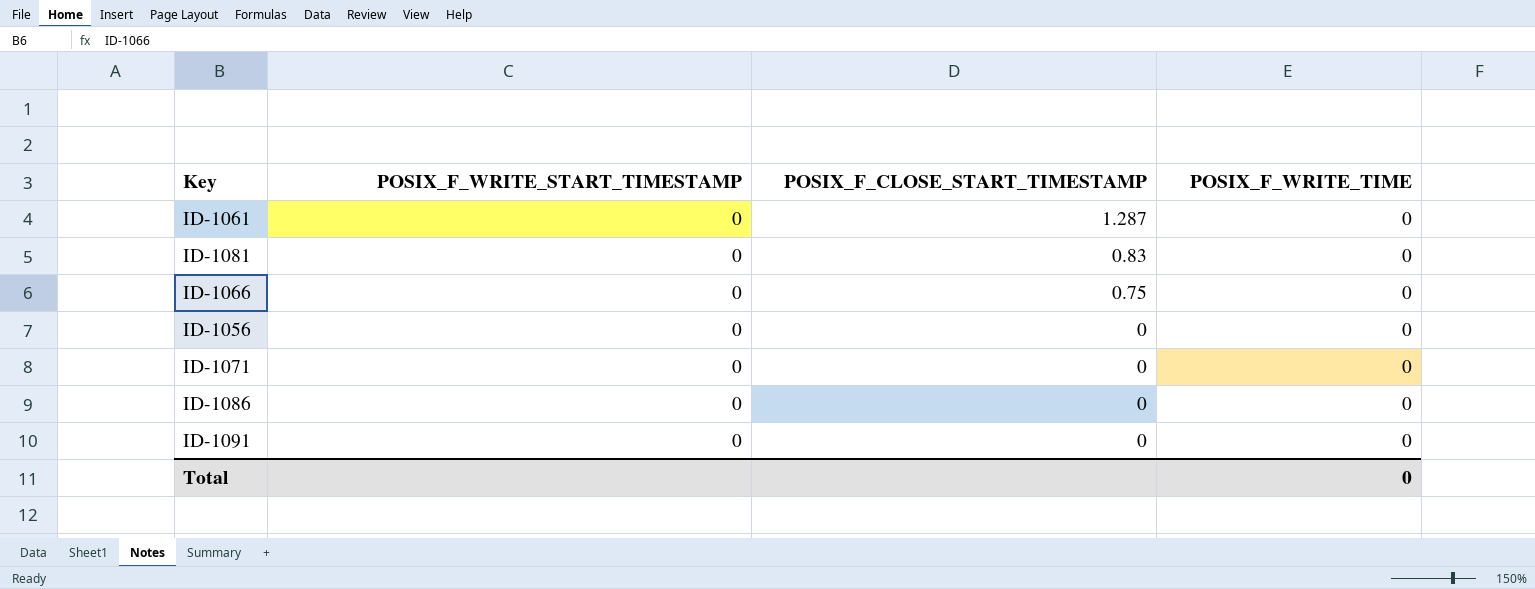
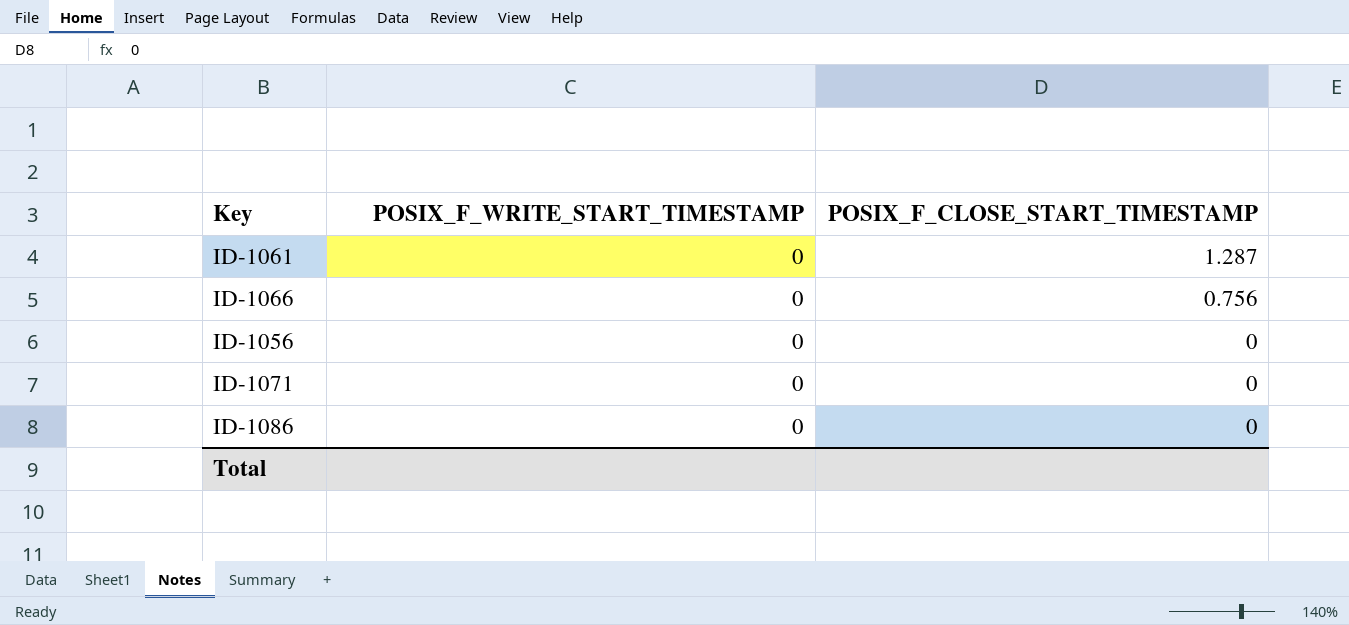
column POSIX_F_WRITE_TIME | position: 4 -> none
row ID-1081: 0 | 0.83 | 0 -> none
row ID-1091: 0 | 0 | 0 -> none
ID-1066 | POSIX_F_CLOSE_START_TIMESTAMP: 0.75 -> 0.756

